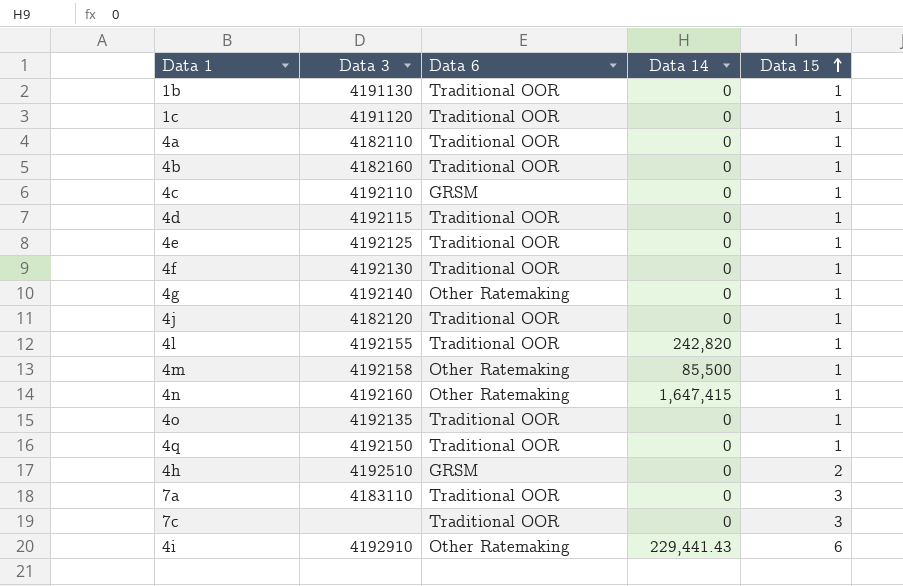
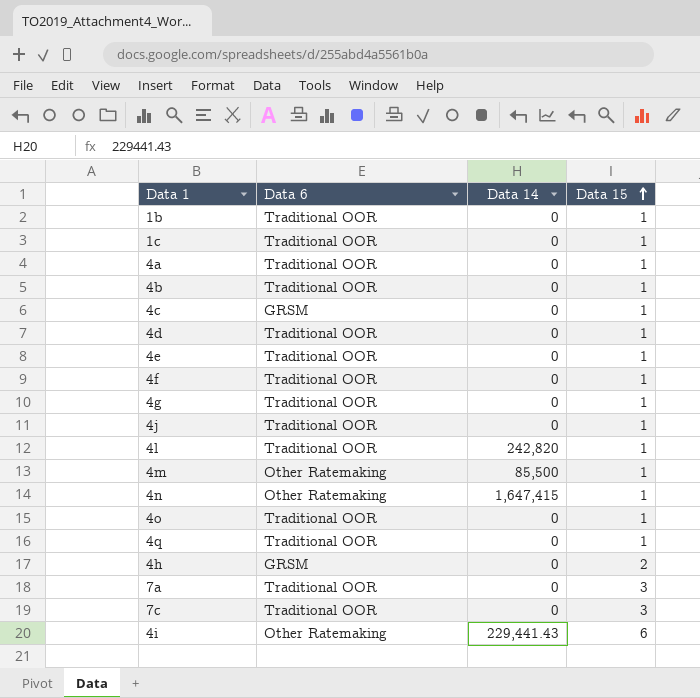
column Data 3 | position: 2 -> none
4g | Data 6: Other Ratemaking -> Traditional OOR

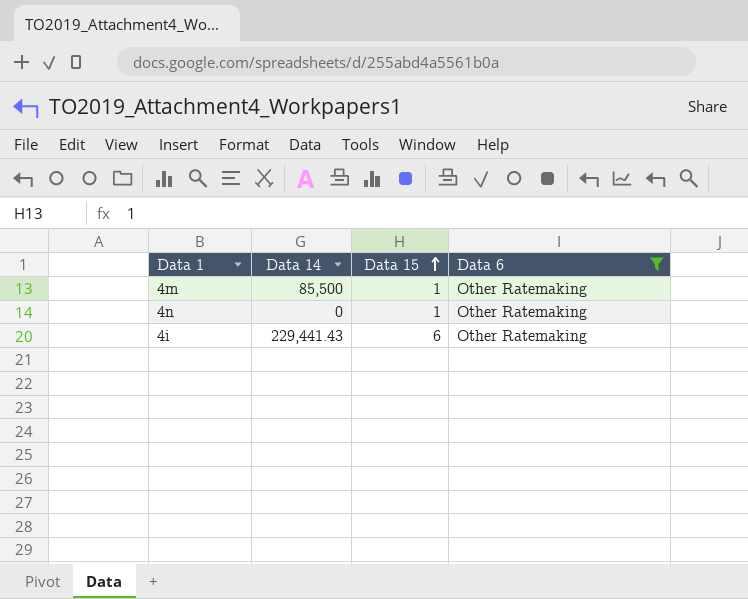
filter: none -> Data 6 = Other Ratemaking
column Data 6 | position: 2 -> 4
4n | Data 14: 1,647,415 -> 0

